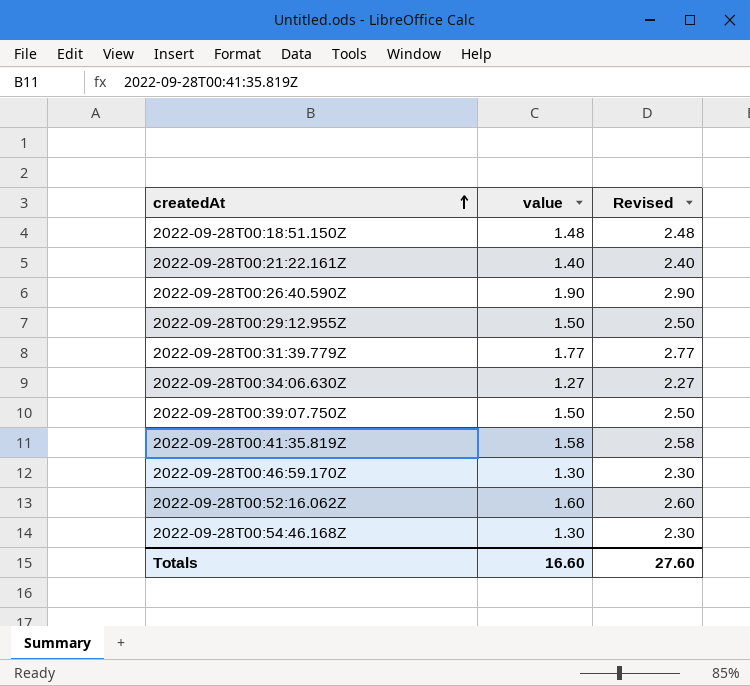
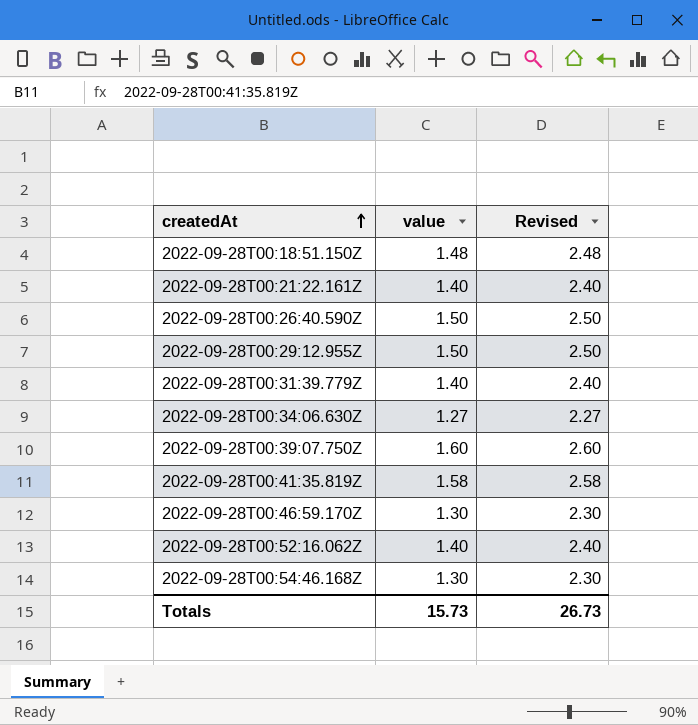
2022-09-28T00:26:40.590Z | value: 1.90 -> 1.50
2022-09-28T00:26:40.590Z | Revised: 2.90 -> 2.50
2022-09-28T00:31:39.779Z | value: 1.77 -> 1.40
2022-09-28T00:31:39.779Z | Revised: 2.77 -> 2.40
2022-09-28T00:39:07.750Z | value: 1.50 -> 1.60
2022-09-28T00:39:07.750Z | Revised: 2.50 -> 2.60
2022-09-28T00:52:16.062Z | value: 1.60 -> 1.40
2022-09-28T00:52:16.062Z | Revised: 2.60 -> 2.40
Totals | value: 16.60 -> 15.73
Totals | Revised: 27.60 -> 26.73

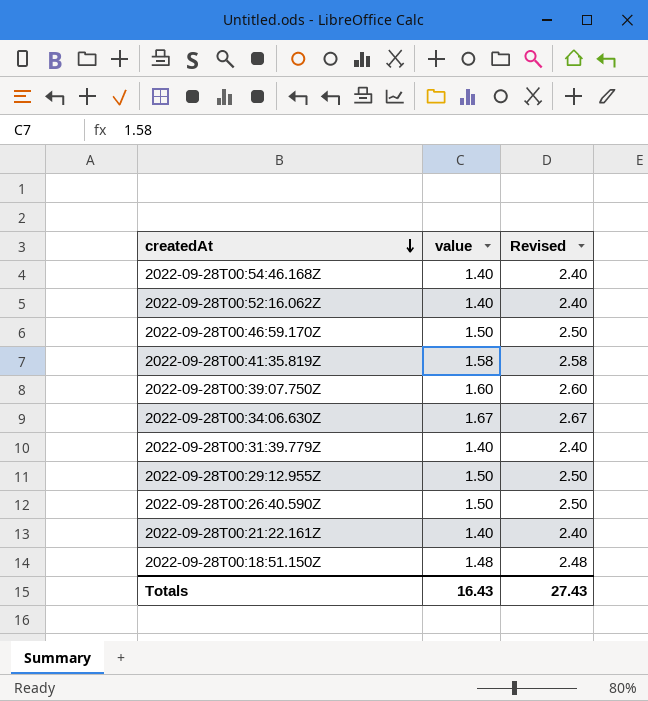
row order: createdAt ascending -> createdAt descending
2022-09-28T00:54:46.168Z | value: 1.30 -> 1.40
2022-09-28T00:54:46.168Z | Revised: 2.30 -> 2.40
2022-09-28T00:46:59.170Z | value: 1.30 -> 1.50
2022-09-28T00:46:59.170Z | Revised: 2.30 -> 2.50
2022-09-28T00:34:06.630Z | value: 1.27 -> 1.67
2022-09-28T00:34:06.630Z | Revised: 2.27 -> 2.67
Totals | value: 15.73 -> 16.43
Totals | Revised: 26.73 -> 27.43

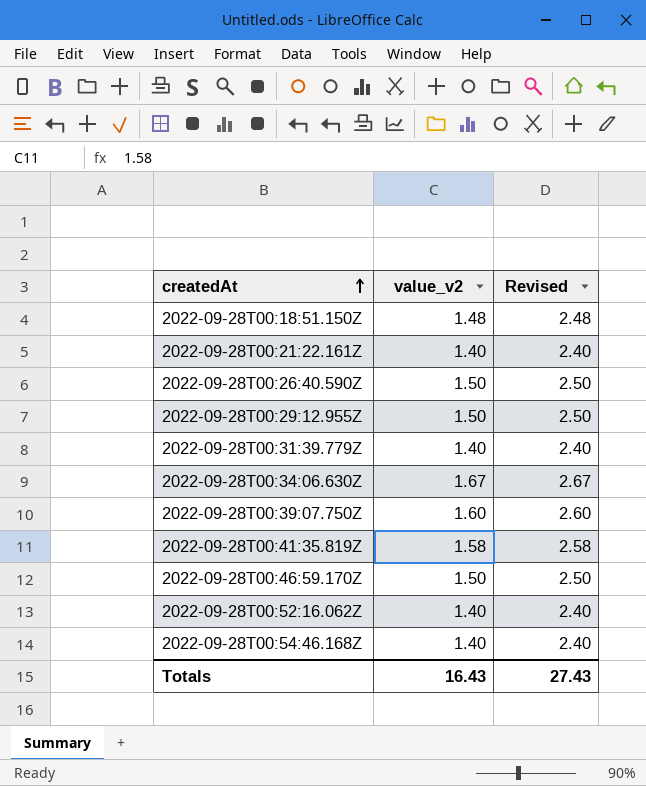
row order: createdAt descending -> createdAt ascending
column name: value -> value_v2

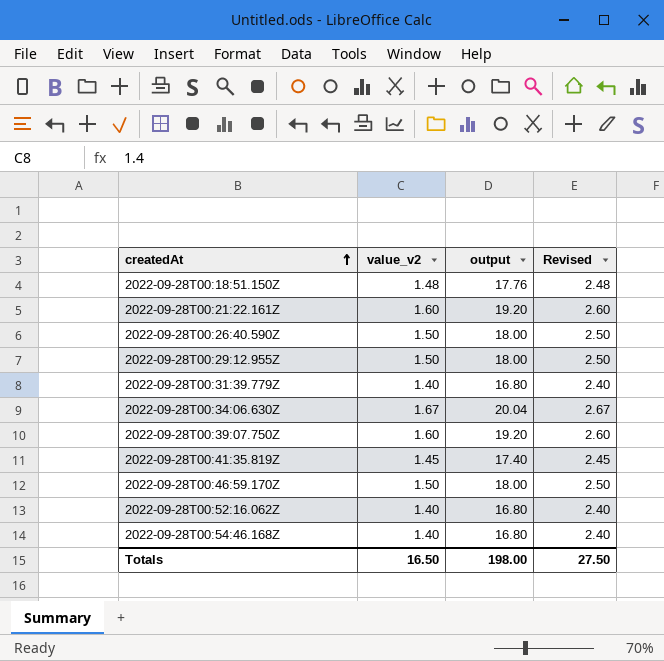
column output | formula: none -> [value_v2] * 12
2022-09-28T00:21:22.161Z | value_v2: 1.40 -> 1.60
2022-09-28T00:21:22.161Z | Revised: 2.40 -> 2.60
2022-09-28T00:41:35.819Z | value_v2: 1.58 -> 1.45
2022-09-28T00:41:35.819Z | Revised: 2.58 -> 2.45
Totals | value_v2: 16.43 -> 16.50
Totals | Revised: 27.43 -> 27.50

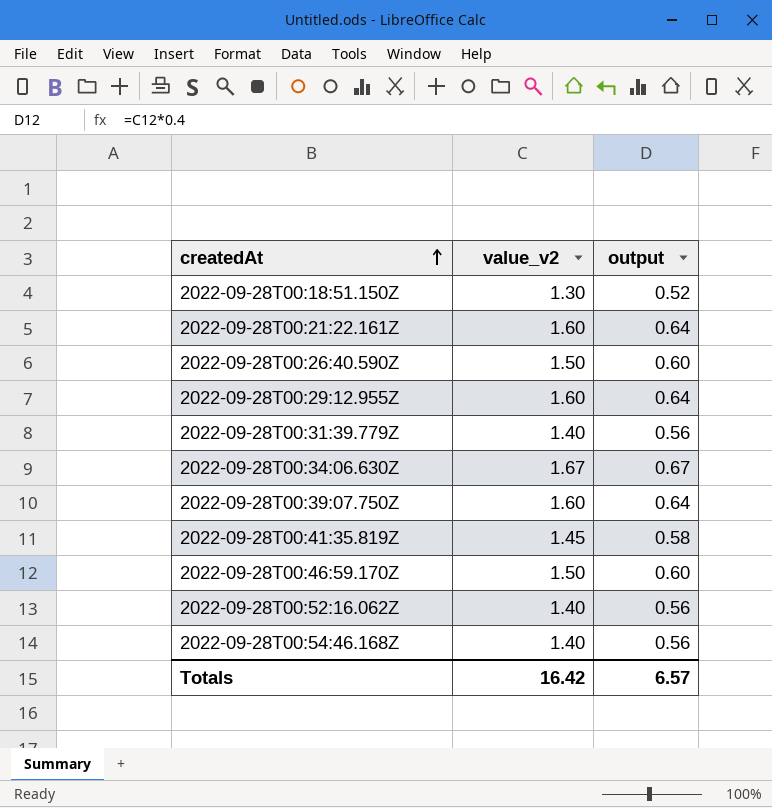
column Revised | formula: [value_v2] + 1 -> none
column output | formula: [value_v2] * 12 -> [value_v2] * 0.4
2022-09-28T00:18:51.150Z | value_v2: 1.48 -> 1.30
2022-09-28T00:29:12.955Z | value_v2: 1.50 -> 1.60
Totals | value_v2: 16.50 -> 16.42
Totals | output: 198.00 -> 6.57

